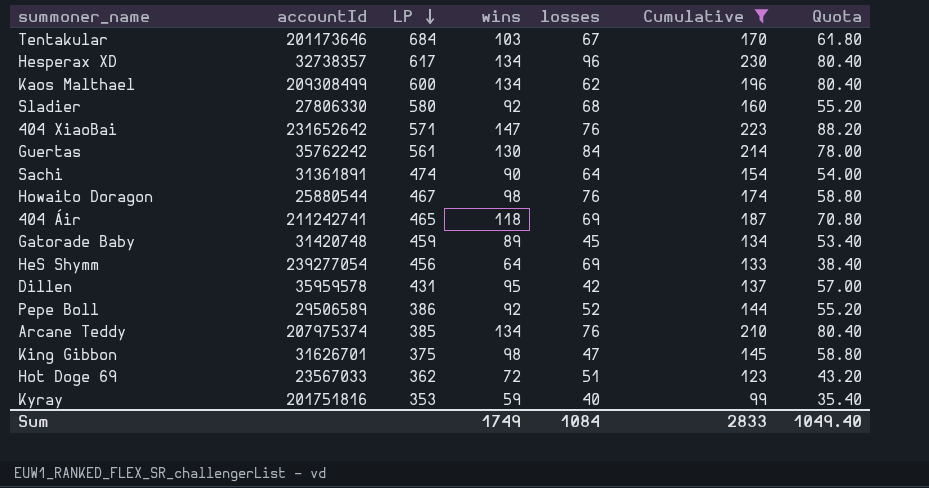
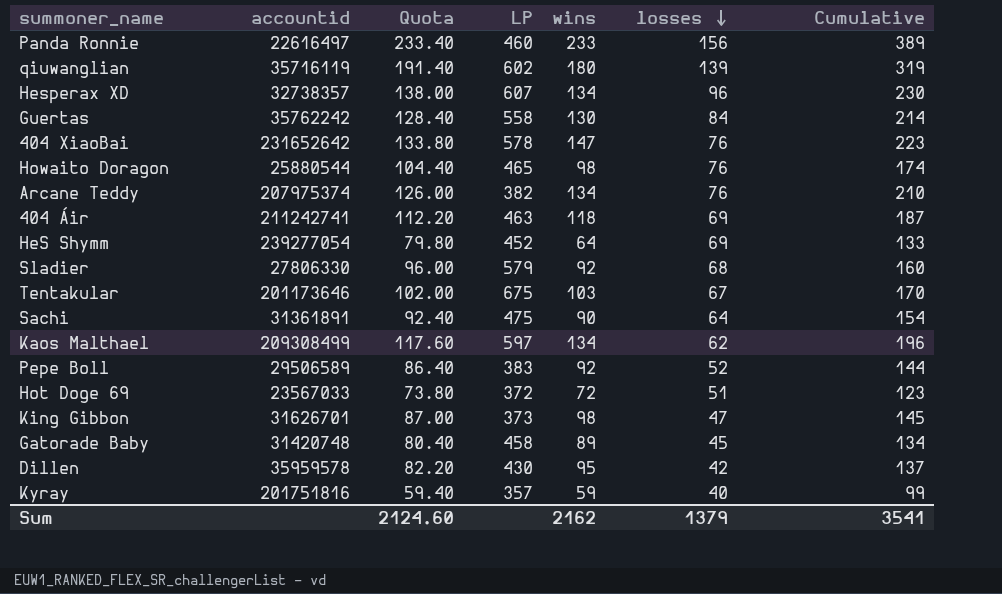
filter: Cumulative <= 230 -> none
row order: LP descending -> losses descending
column name: accountId -> accountid
column Quota | formula: [wins] * 0.6 -> [Cumulative] * 0.6
column Quota | position: 7 -> 3
Hesperax XD | LP: 617 -> 607
Guertas | LP: 561 -> 558
404 XiaoBai | LP: 571 -> 578
Howaito Doragon | LP: 467 -> 465
Arcane Teddy | LP: 385 -> 382
404 Áir | LP: 465 -> 463
HeS Shymm | LP: 456 -> 452
Sladier | LP: 580 -> 579
Tentakular | LP: 684 -> 675
Sachi | LP: 474 -> 475
Kaos Malthael | LP: 600 -> 597
Pepe Boll | LP: 386 -> 383
Hot Doge 69 | LP: 362 -> 372
King Gibbon | LP: 375 -> 373
Gatorade Baby | LP: 459 -> 458
Dillen | LP: 431 -> 430
Kyray | LP: 353 -> 357
Sum | Quota: 1049.40 -> 2124.60
Sum | wins: 1749 -> 2162
Sum | losses: 1084 -> 1379
Sum | Cumulative: 2833 -> 3541

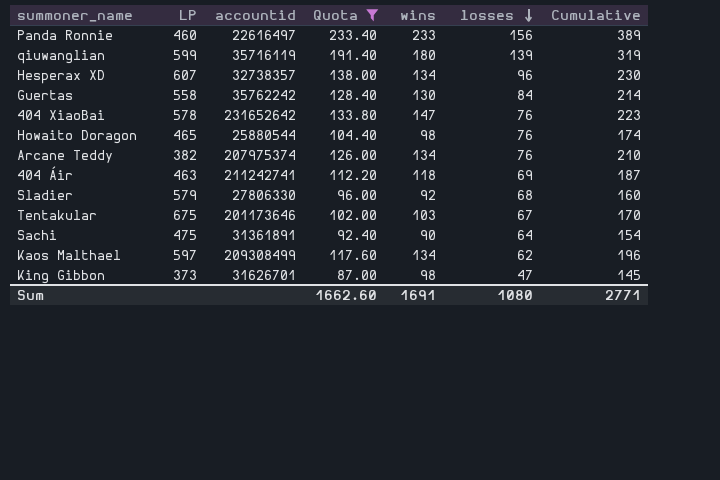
filter: none -> Quota >= 87.00
column LP | position: 4 -> 2
qiuwanglian | LP: 602 -> 599
Sum | Quota: 2124.60 -> 1662.60
Sum | wins: 2162 -> 1691
Sum | losses: 1379 -> 1080
Sum | Cumulative: 3541 -> 2771

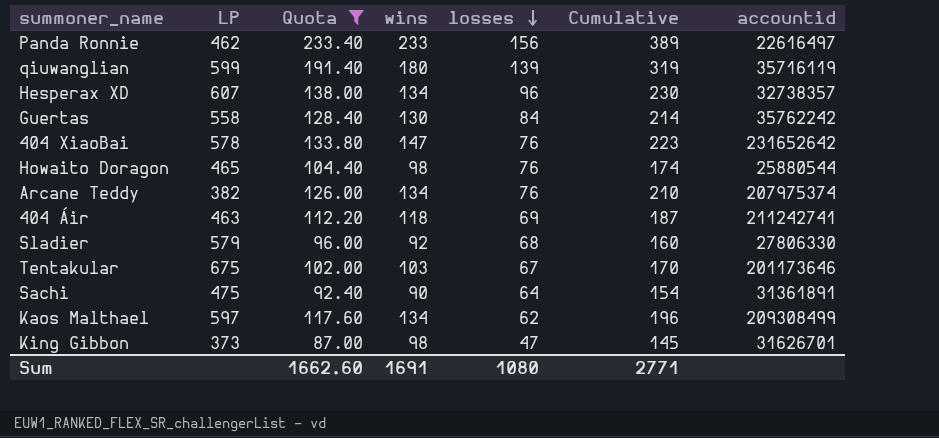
column accountid | position: 3 -> 7
Panda Ronnie | LP: 460 -> 462

